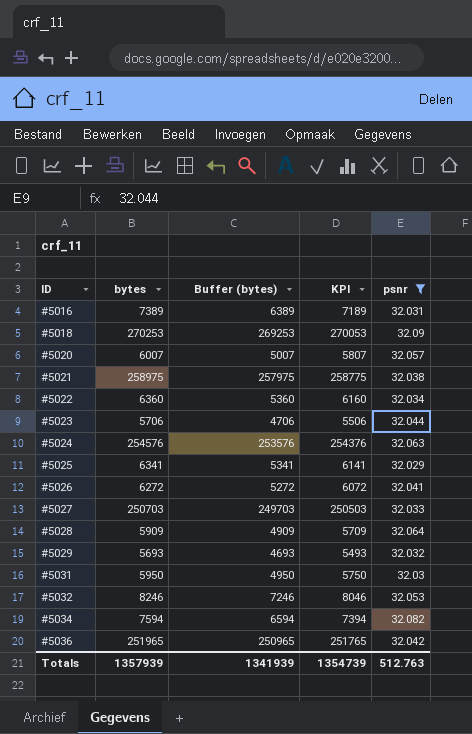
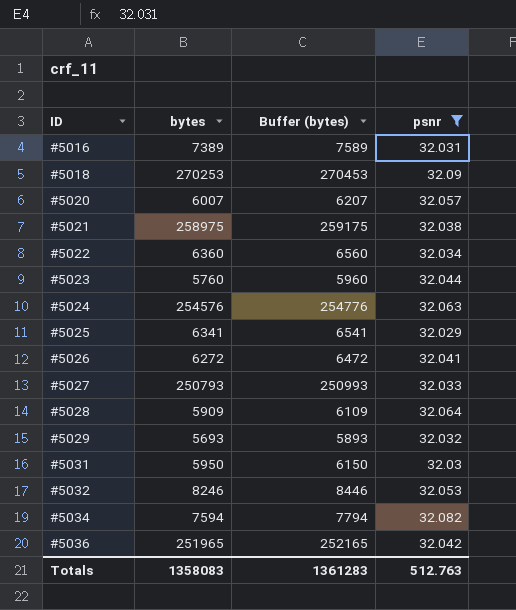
column KPI | formula: [bytes] - 200 -> none
column Buffer (bytes) | formula: [bytes] - 1000 -> [bytes] + 200
#5023 | bytes: 5706 -> 5760
#5027 | bytes: 250703 -> 250793
Totals | bytes: 1357939 -> 1358083
Totals | Buffer (bytes): 1341939 -> 1361283

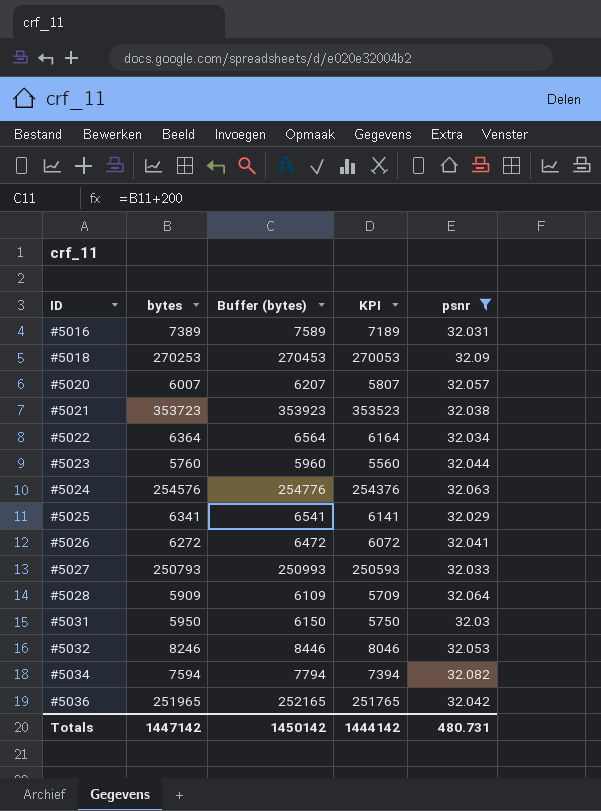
column KPI | formula: none -> [bytes] - 200
row #5029: 5693 | 5893 | 32.032 -> none
#5021 | bytes: 258975 -> 353723
#5021 | Buffer (bytes): 259175 -> 353923
#5022 | bytes: 6360 -> 6364
#5022 | Buffer (bytes): 6560 -> 6564
Totals | bytes: 1358083 -> 1447142
Totals | Buffer (bytes): 1361283 -> 1450142
Totals | psnr: 512.763 -> 480.731

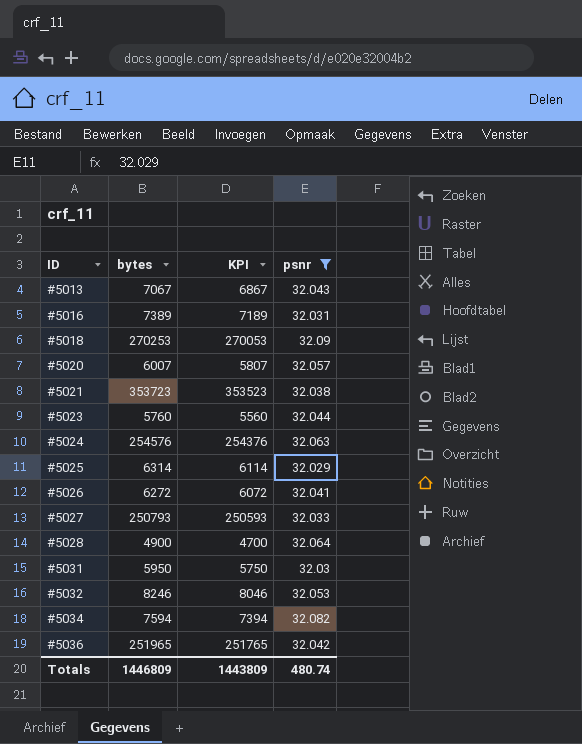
column Buffer (bytes) | formula: [bytes] + 200 -> none
row #5022: 6364 | 6564 | 6164 | 32.034 -> none
row #5013: none -> 7067 | 6867 | 32.043
#5025 | bytes: 6341 -> 6314
#5025 | KPI: 6141 -> 6114
#5028 | bytes: 5909 -> 4900
#5028 | KPI: 5709 -> 4700
Totals | bytes: 1447142 -> 1446809
Totals | KPI: 1444142 -> 1443809
Totals | psnr: 480.731 -> 480.74

